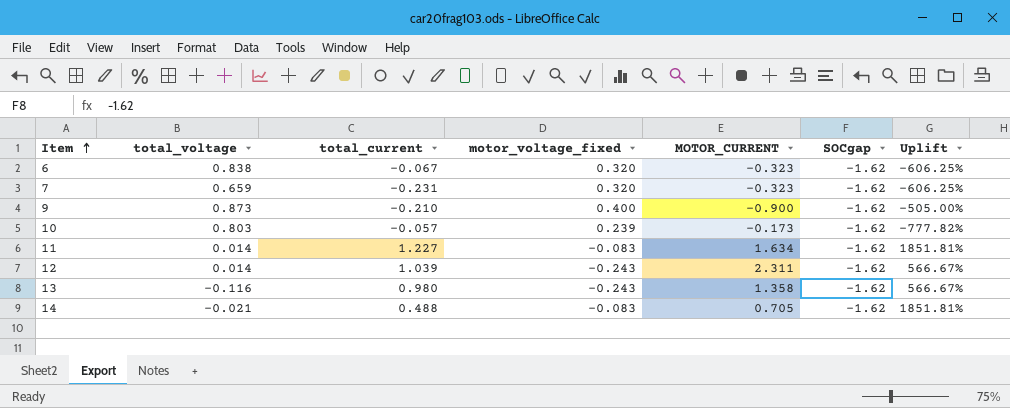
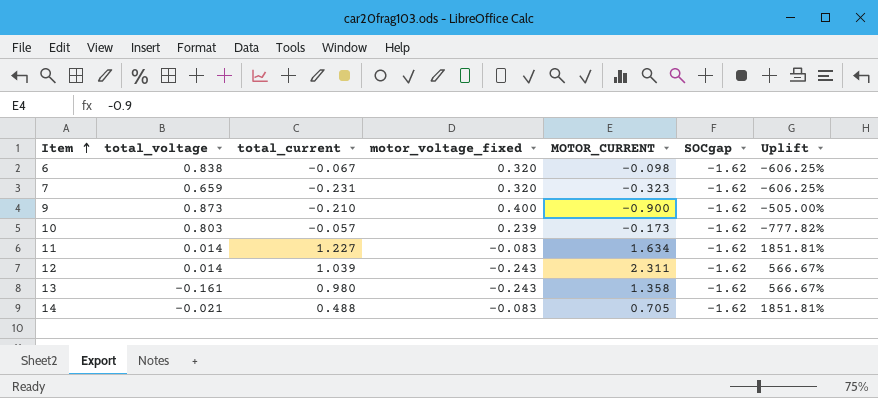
6 | MOTOR_CURRENT: -0.323 -> -0.098
13 | total_voltage: -0.116 -> -0.161

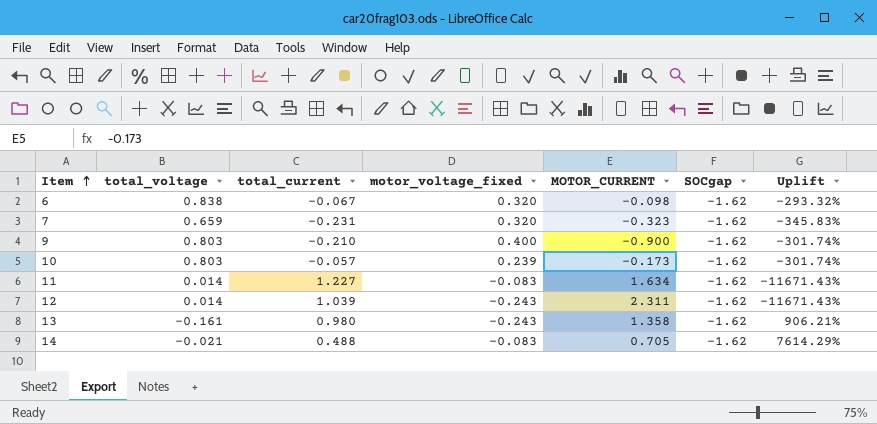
column Uplift | formula: ([SOCgap] - [motor_voltage_fixed]) / [motor_voltage_fixed] -> ([SOCgap] - [total_voltage]) / [total_voltage]
9 | total_voltage: 0.873 -> 0.803

